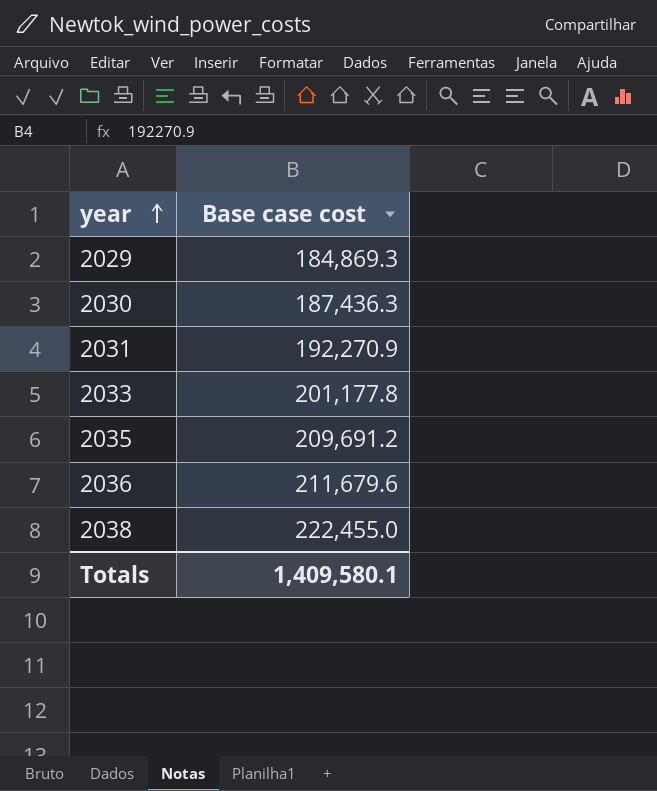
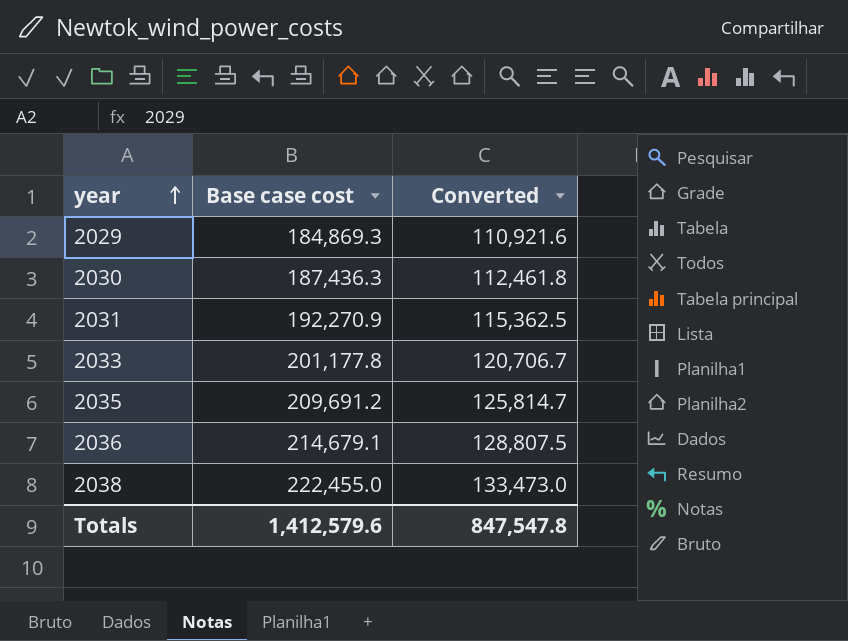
column Converted | formula: none -> [Base case cost] * 0.6
2036 | Base case cost: 211,679.6 -> 214,679.1
Totals | Base case cost: 1,409,580.1 -> 1,412,579.6

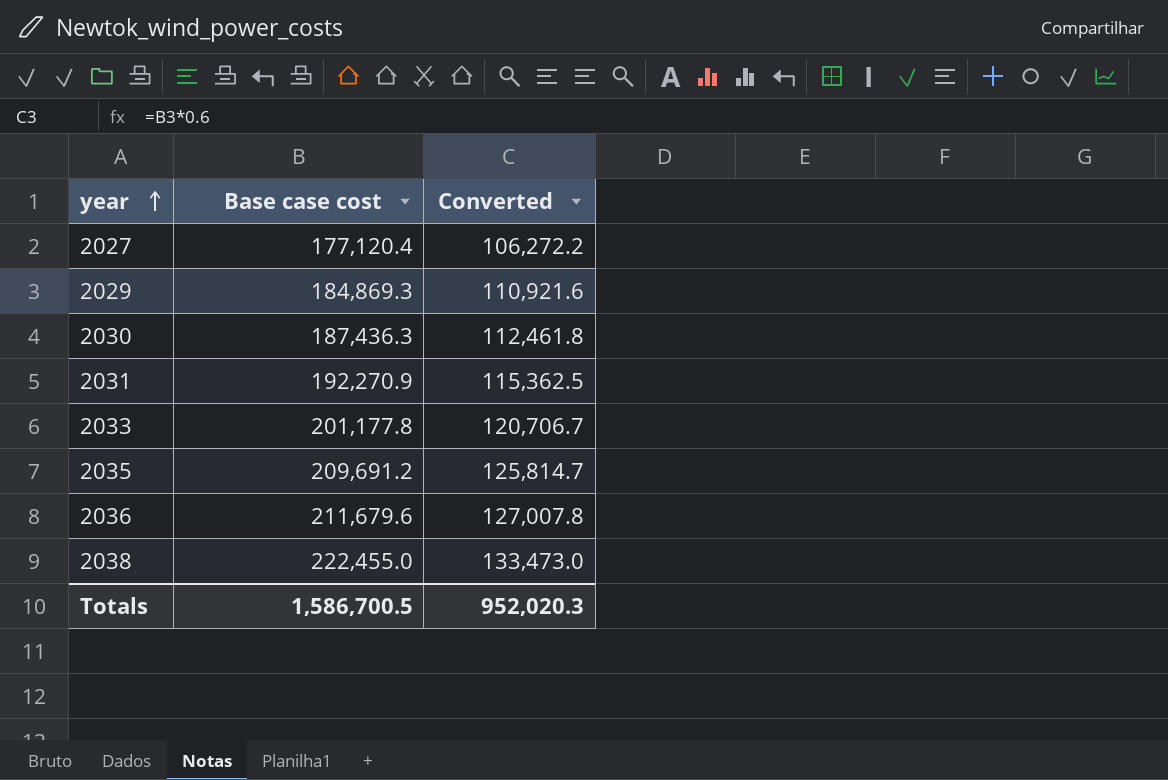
row 2027: none -> 177,120.4 | 106,272.2
2036 | Base case cost: 214,679.1 -> 211,679.6
2036 | Converted: 128,807.5 -> 127,007.8
Totals | Base case cost: 1,412,579.6 -> 1,586,700.5
Totals | Converted: 847,547.8 -> 952,020.3

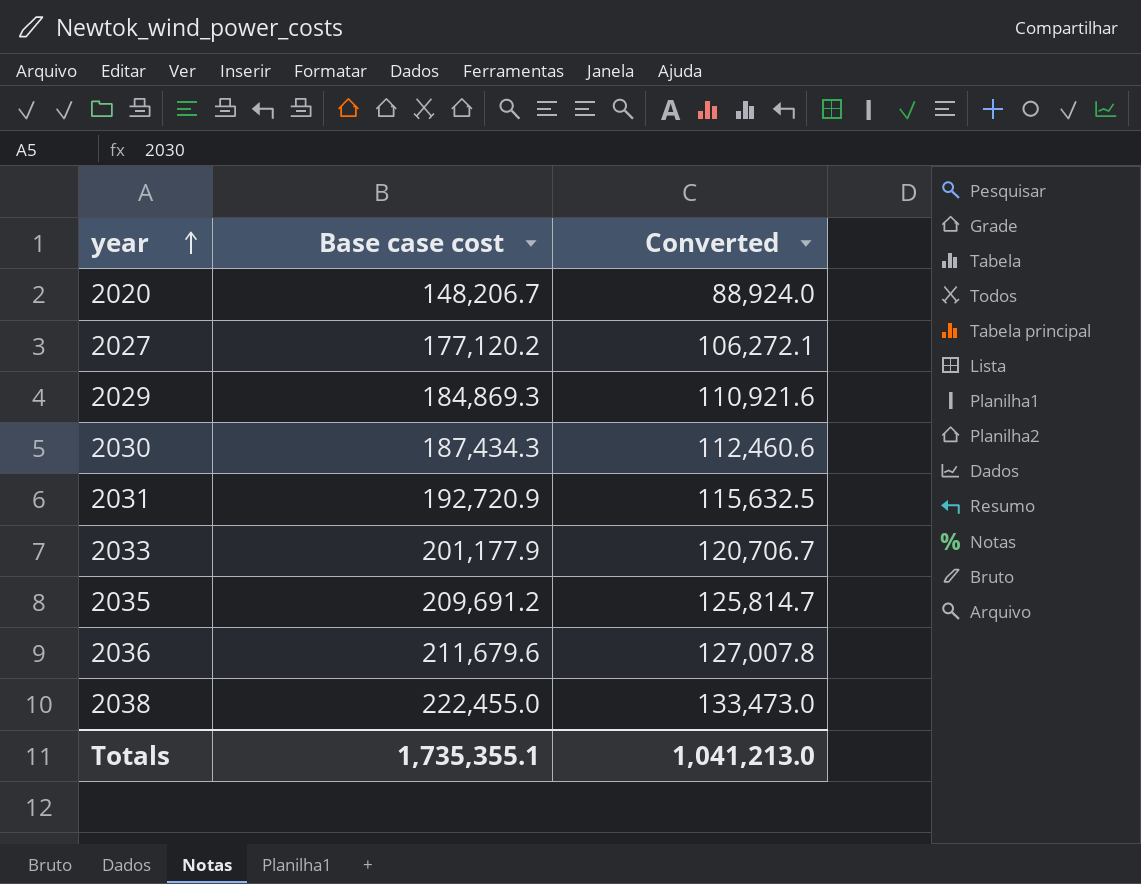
row 2020: none -> 148,206.7 | 88,924.0
2027 | Base case cost: 177,120.4 -> 177,120.2
2027 | Converted: 106,272.2 -> 106,272.1
2030 | Base case cost: 187,436.3 -> 187,434.3
2030 | Converted: 112,461.8 -> 112,460.6
2031 | Base case cost: 192,270.9 -> 192,720.9
2031 | Converted: 115,362.5 -> 115,632.5
2033 | Base case cost: 201,177.8 -> 201,177.9
Totals | Base case cost: 1,586,700.5 -> 1,735,355.1
Totals | Converted: 952,020.3 -> 1,041,213.0

